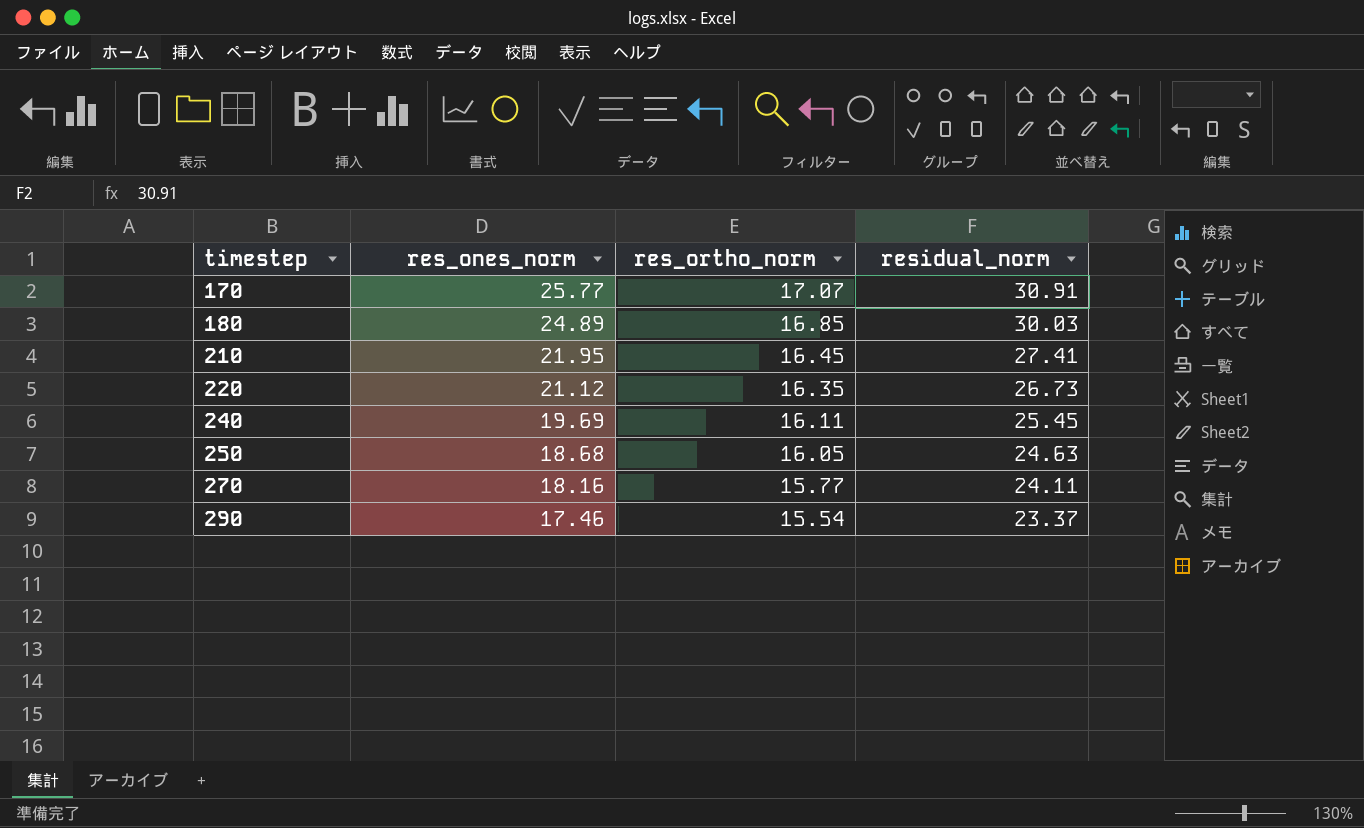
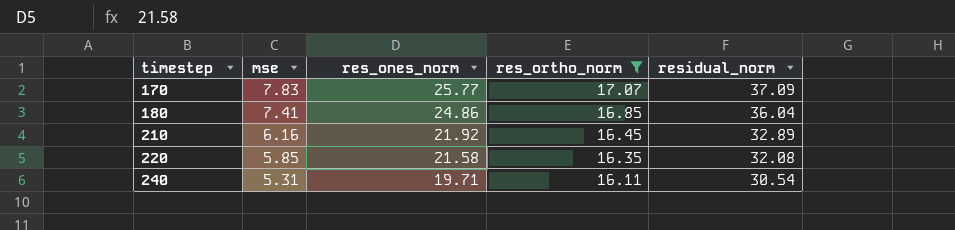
filter: none -> res_ortho_norm >= 16.11
column mse | position: none -> 2
170 | residual_norm: 30.91 -> 37.09
180 | res_ones_norm: 24.89 -> 24.86
180 | residual_norm: 30.03 -> 36.04
210 | res_ones_norm: 21.95 -> 21.92
210 | residual_norm: 27.41 -> 32.89
220 | res_ones_norm: 21.12 -> 21.58
220 | residual_norm: 26.73 -> 32.08
240 | res_ones_norm: 19.69 -> 19.71
240 | residual_norm: 25.45 -> 30.54

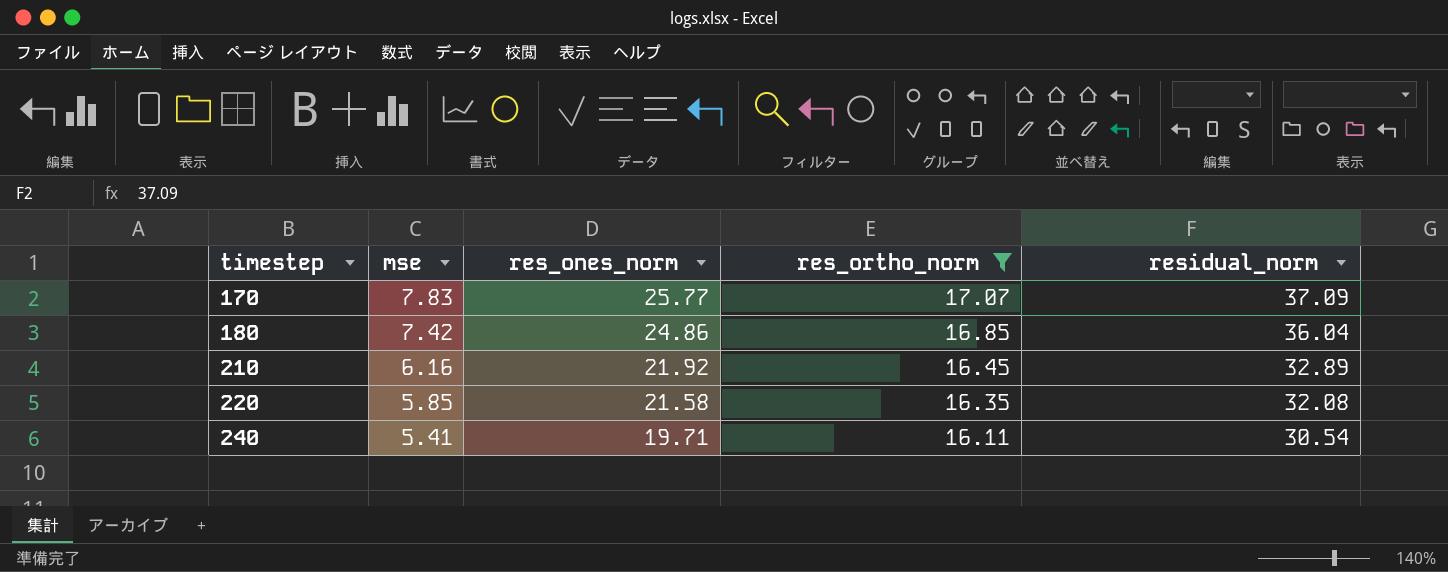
180 | mse: 7.41 -> 7.42
240 | mse: 5.31 -> 5.41

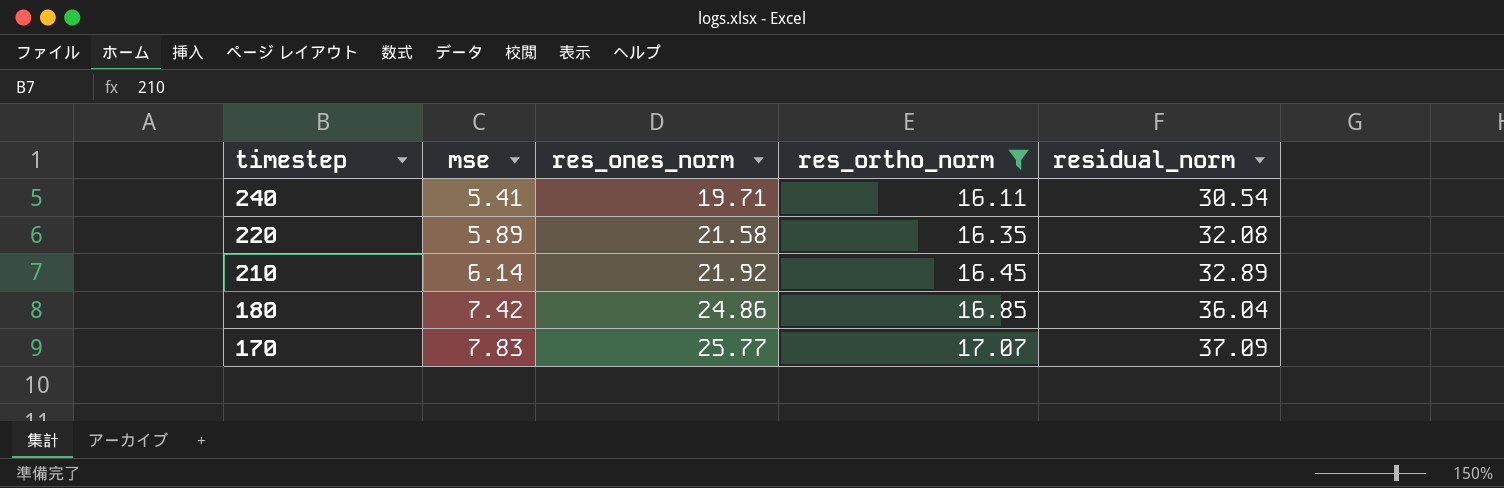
row order: timestep ascending -> timestep descending
220 | mse: 5.85 -> 5.89
210 | mse: 6.16 -> 6.14

